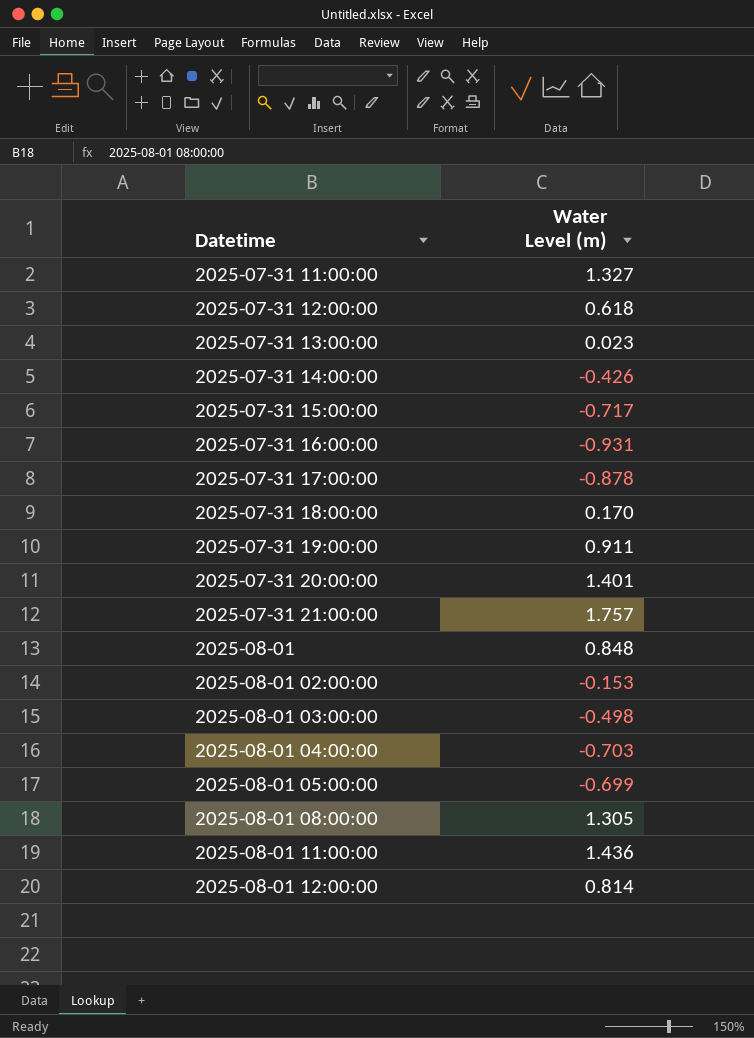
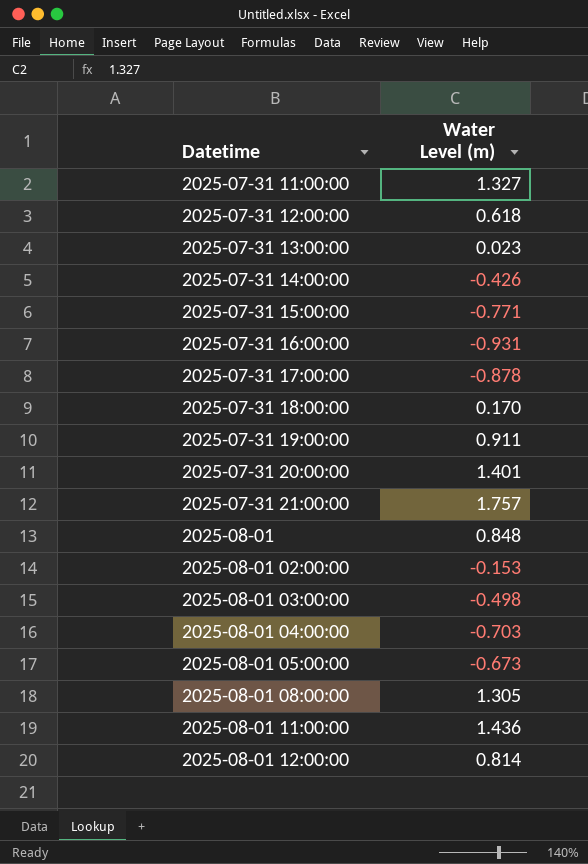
2025-07-31 15:00:00 | Water Level (m): -0.717 -> -0.771
2025-08-01 05:00:00 | Water Level (m): -0.699 -> -0.673

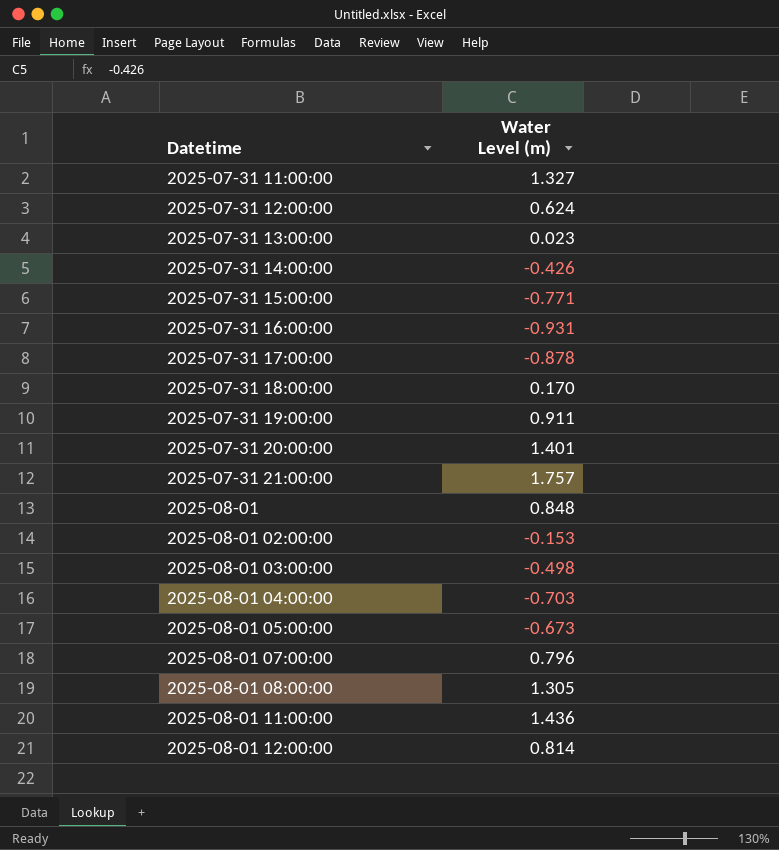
2025-07-31 12:00:00 | Water Level (m): 0.618 -> 0.624
row 2025-08-01 07:00:00: none -> 0.796

